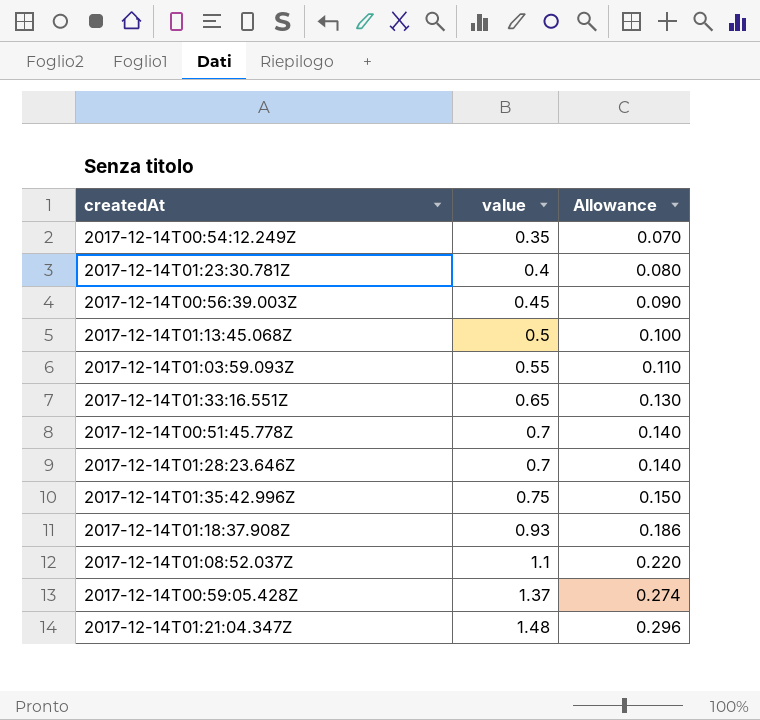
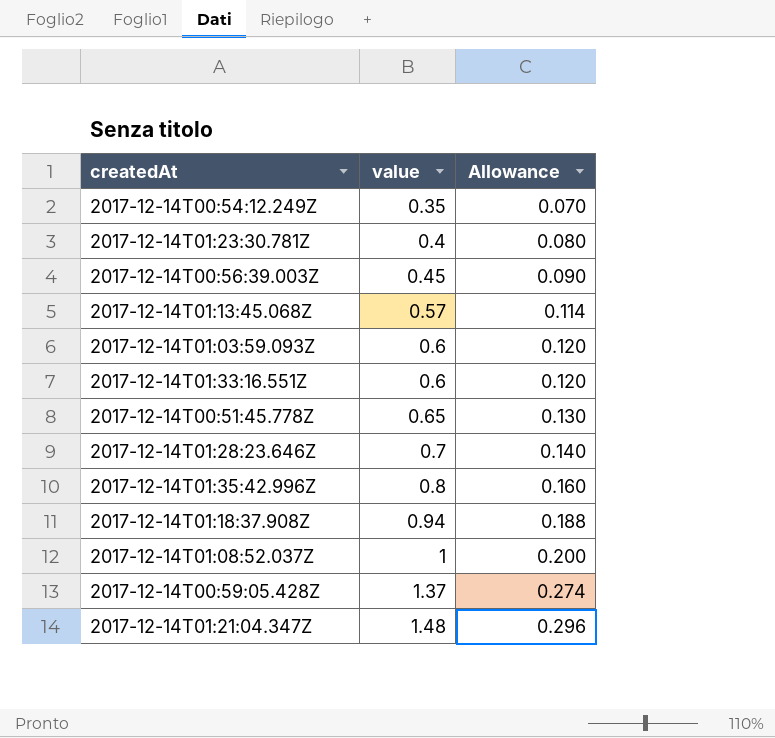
2017-12-14T01:13:45.068Z | value: 0.5 -> 0.57
2017-12-14T01:13:45.068Z | Allowance: 0.100 -> 0.114
2017-12-14T01:03:59.093Z | value: 0.55 -> 0.6
2017-12-14T01:03:59.093Z | Allowance: 0.110 -> 0.120
2017-12-14T01:33:16.551Z | value: 0.65 -> 0.6
2017-12-14T01:33:16.551Z | Allowance: 0.130 -> 0.120
2017-12-14T00:51:45.778Z | value: 0.7 -> 0.65
2017-12-14T00:51:45.778Z | Allowance: 0.140 -> 0.130
2017-12-14T01:35:42.996Z | value: 0.75 -> 0.8
2017-12-14T01:35:42.996Z | Allowance: 0.150 -> 0.160
2017-12-14T01:18:37.908Z | value: 0.93 -> 0.94
2017-12-14T01:18:37.908Z | Allowance: 0.186 -> 0.188
2017-12-14T01:08:52.037Z | value: 1.1 -> 1
2017-12-14T01:08:52.037Z | Allowance: 0.220 -> 0.200

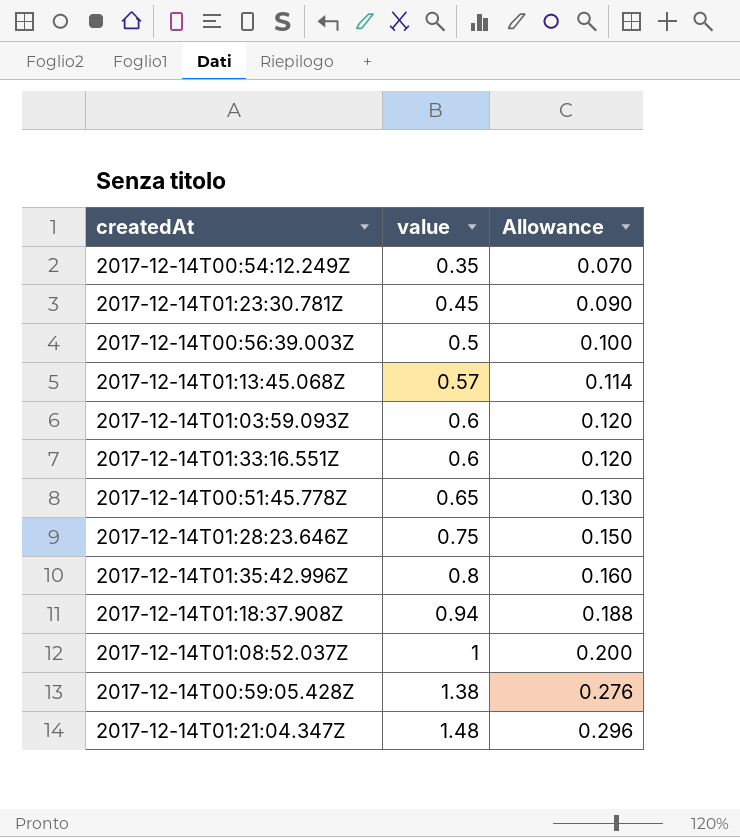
2017-12-14T01:23:30.781Z | value: 0.4 -> 0.45
2017-12-14T01:23:30.781Z | Allowance: 0.080 -> 0.090
2017-12-14T00:56:39.003Z | value: 0.45 -> 0.5
2017-12-14T00:56:39.003Z | Allowance: 0.090 -> 0.100
2017-12-14T01:28:23.646Z | value: 0.7 -> 0.75
2017-12-14T01:28:23.646Z | Allowance: 0.140 -> 0.150
2017-12-14T00:59:05.428Z | value: 1.37 -> 1.38
2017-12-14T00:59:05.428Z | Allowance: 0.274 -> 0.276

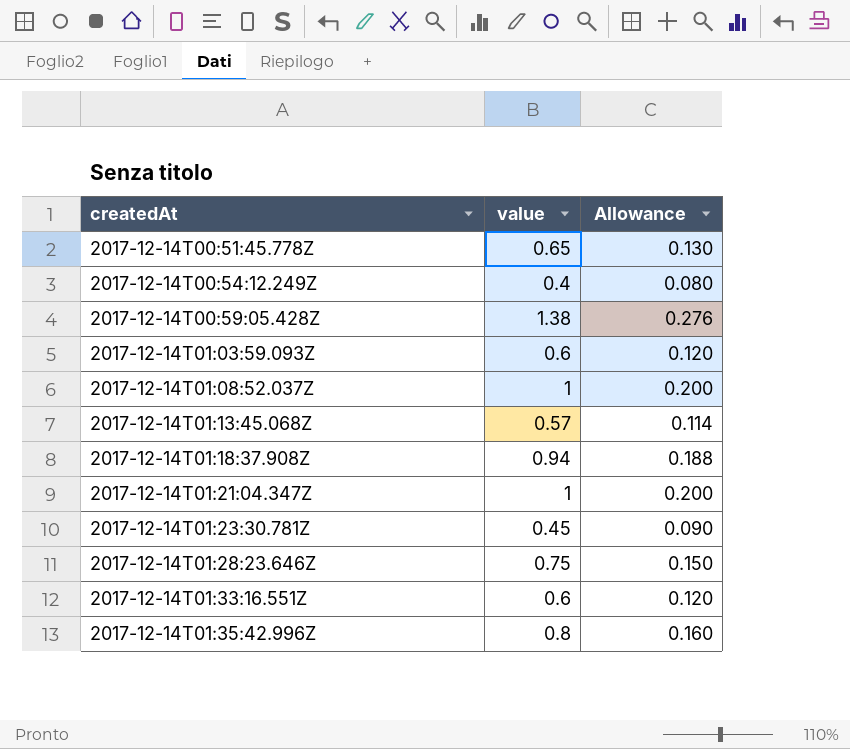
row order: value ascending -> createdAt ascending
row 2017-12-14T00:56:39.003Z: 0.5 | 0.100 -> none
2017-12-14T00:54:12.249Z | value: 0.35 -> 0.4
2017-12-14T00:54:12.249Z | Allowance: 0.070 -> 0.080
2017-12-14T01:21:04.347Z | value: 1.48 -> 1
2017-12-14T01:21:04.347Z | Allowance: 0.296 -> 0.200

